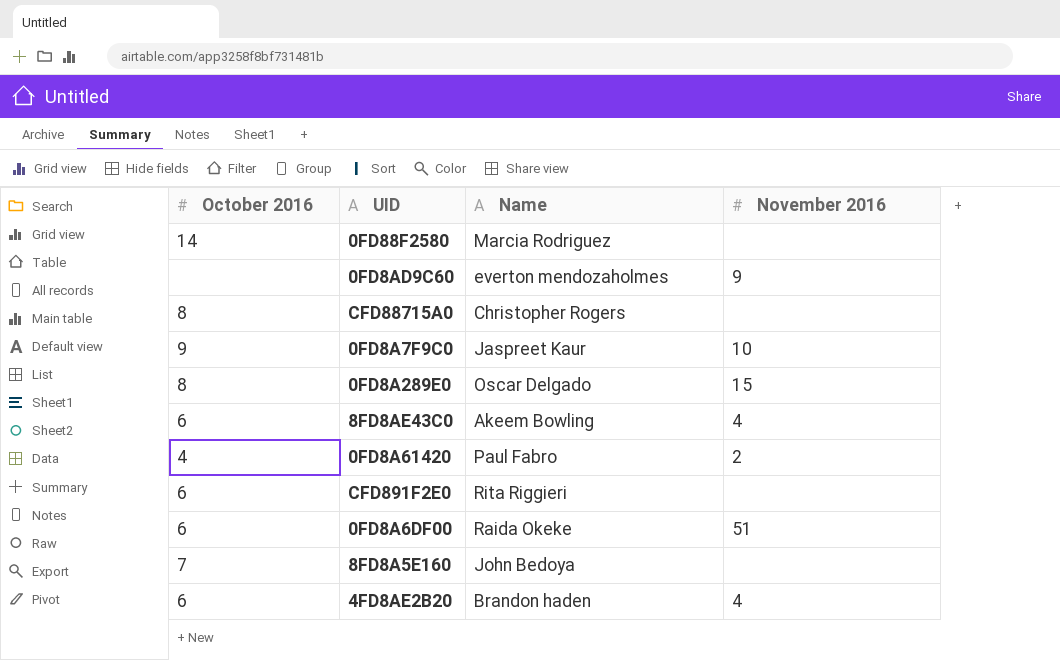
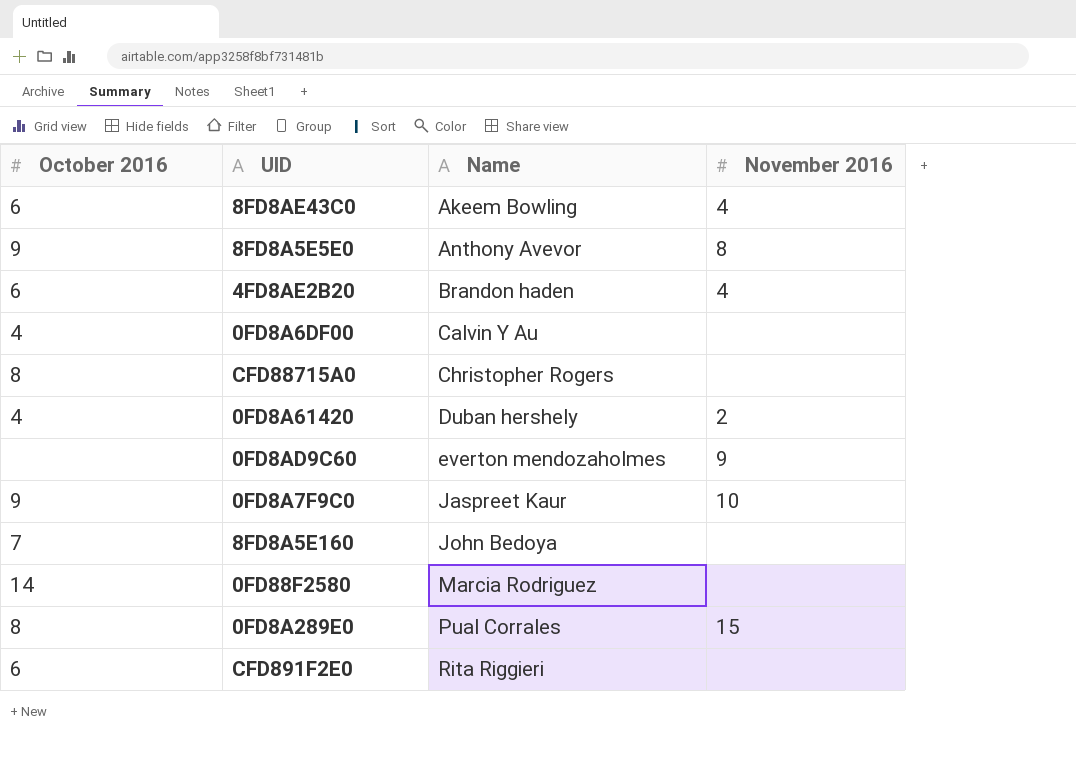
row order: none -> Name ascending
row 8FD8A5E5E0: none -> 9 | Anthony Avevor | 8
0FD8A6DF00 | October 2016: 6 -> 4
0FD8A6DF00 | Name: Raida Okeke -> Calvin Y Au
0FD8A6DF00 | November 2016: 51 -> none
0FD8A61420 | Name: Paul Fabro -> Duban hershely
0FD8A289E0 | Name: Oscar Delgado -> Pual Corrales

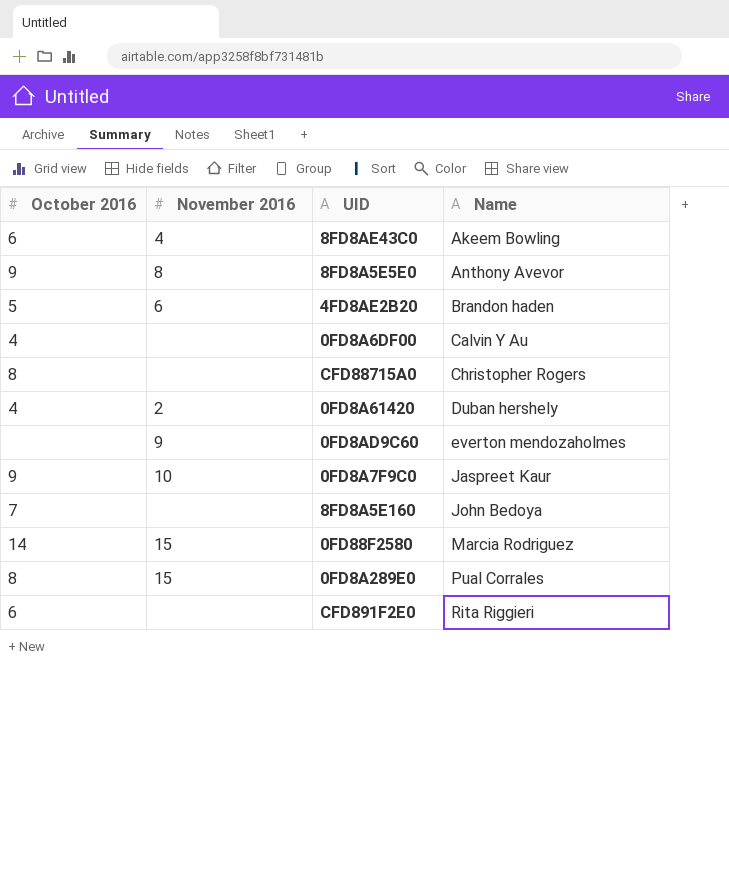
column November 2016 | position: 4 -> 2
4FD8AE2B20 | October 2016: 6 -> 5
4FD8AE2B20 | November 2016: 4 -> 6
0FD88F2580 | November 2016: none -> 15

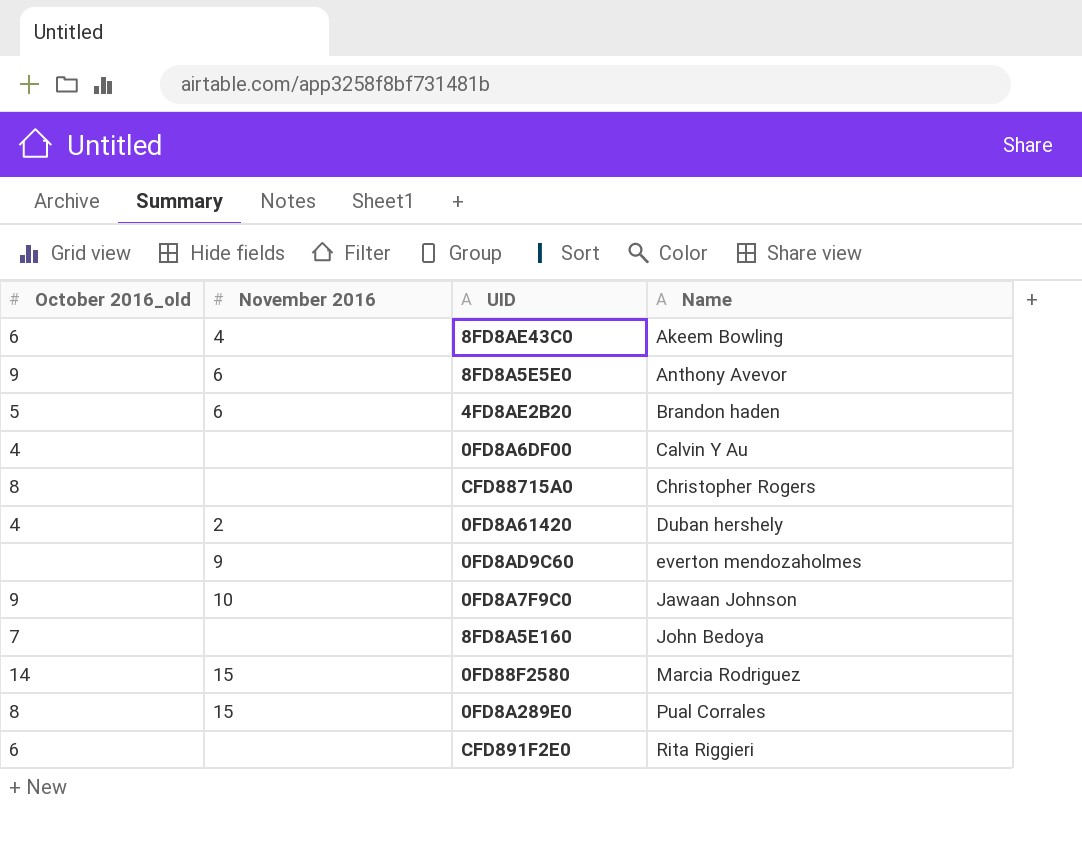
column name: October 2016 -> October 2016_old
8FD8A5E5E0 | November 2016: 8 -> 6
0FD8A7F9C0 | Name: Jaspreet Kaur -> Jawaan Johnson

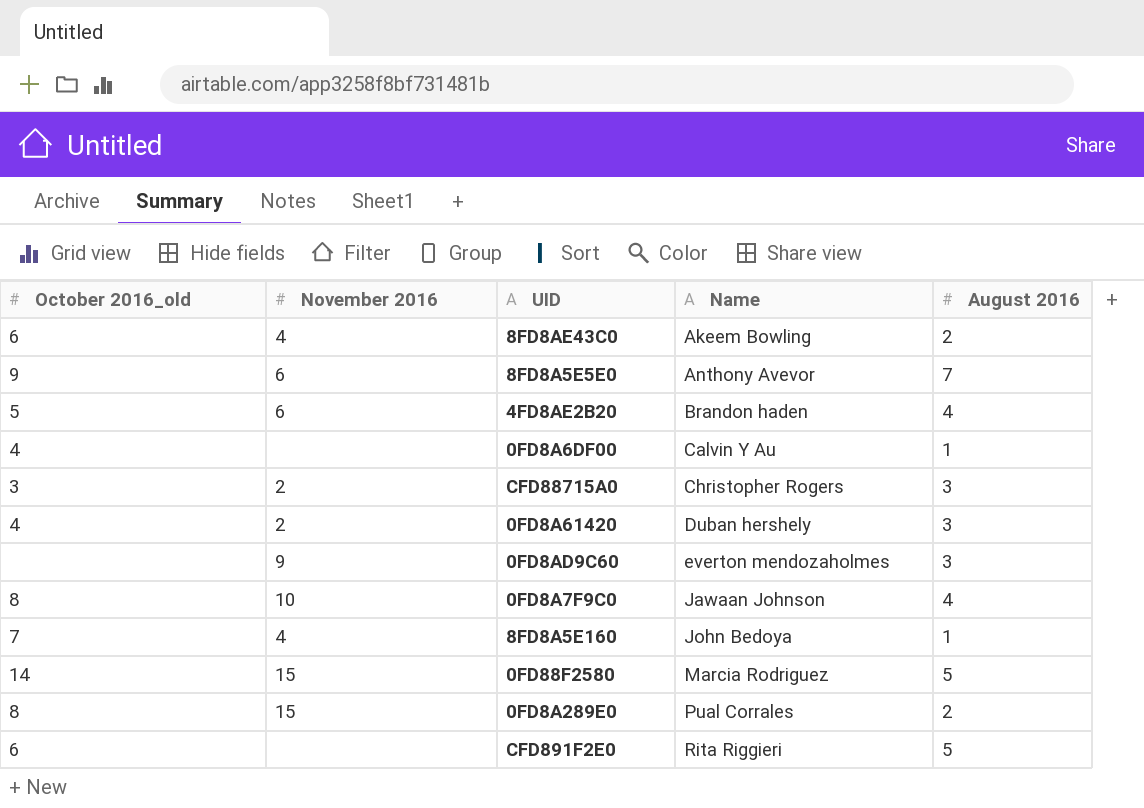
column August 2016 | position: none -> 5
CFD88715A0 | October 2016_old: 8 -> 3
CFD88715A0 | November 2016: none -> 2
0FD8A7F9C0 | October 2016_old: 9 -> 8
8FD8A5E160 | November 2016: none -> 4

